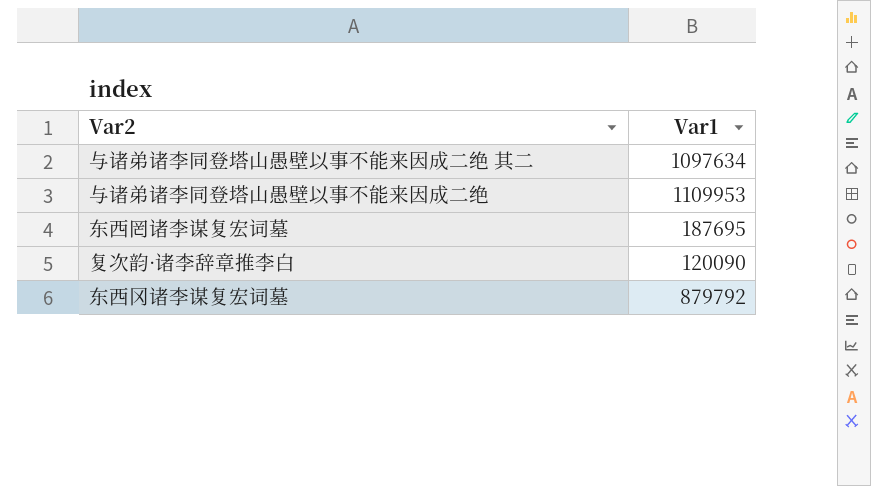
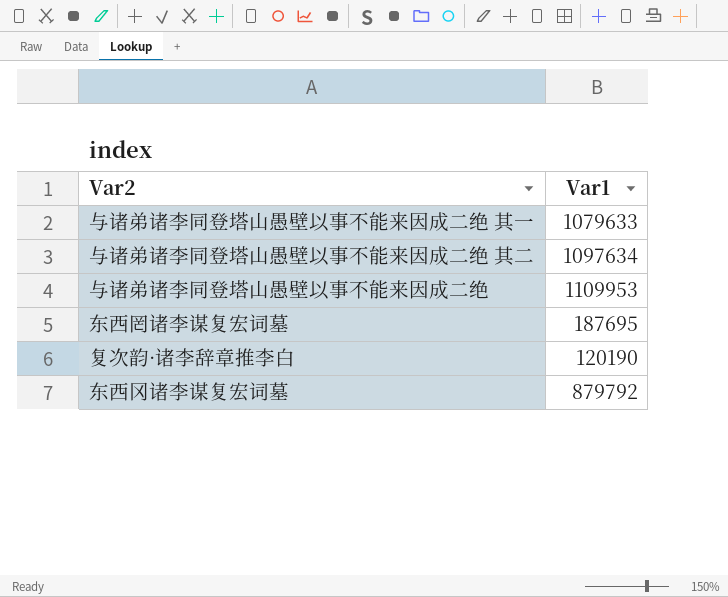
row 与诸弟诸李同登塔山愚壁以事不能来因成二绝 其一: none -> 1079633
复次韵·诸李辞章推李白 | Var1: 120090 -> 120190

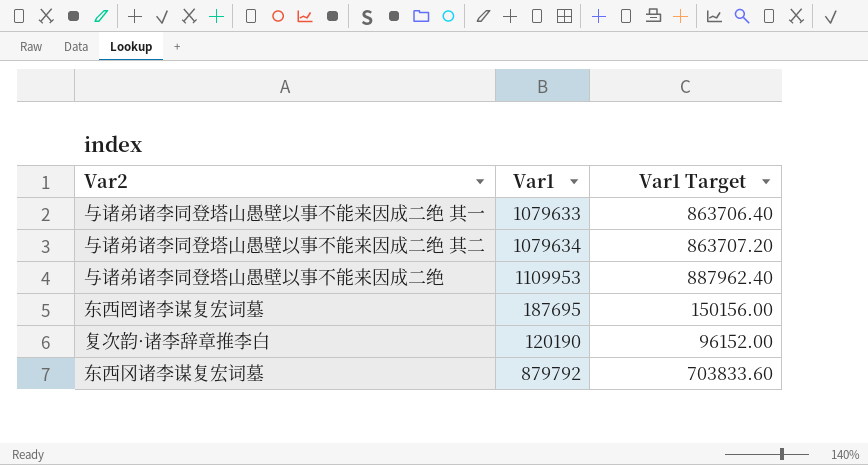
column Var1 Target | formula: none -> [Var1] * 0.8
与诸弟诸李同登塔山愚壁以事不能来因成二绝 其二 | Var1: 1097634 -> 1079634

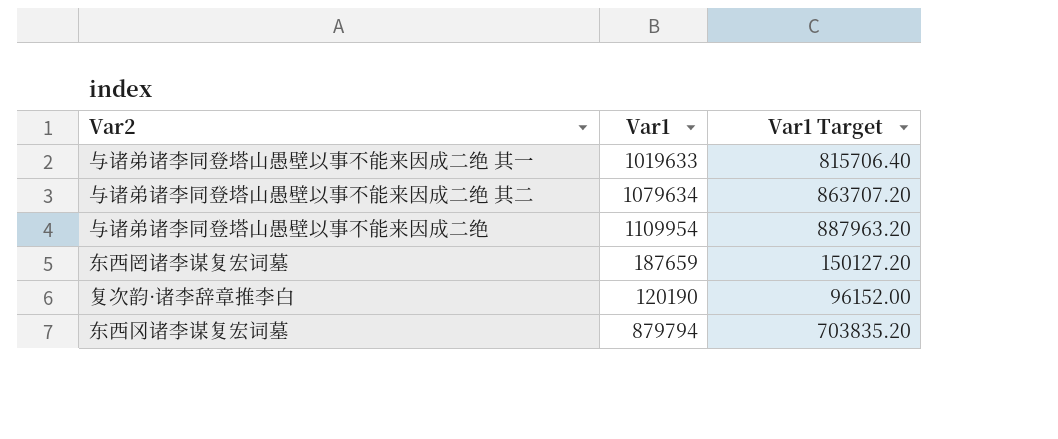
与诸弟诸李同登塔山愚壁以事不能来因成二绝 其一 | Var1: 1079633 -> 1019633
与诸弟诸李同登塔山愚壁以事不能来因成二绝 其一 | Var1 Target: 863706.40 -> 815706.40
与诸弟诸李同登塔山愚壁以事不能来因成二绝 | Var1: 1109953 -> 1109954
与诸弟诸李同登塔山愚壁以事不能来因成二绝 | Var1 Target: 887962.40 -> 887963.20
东西罔诸李谋复宏词墓 | Var1: 187695 -> 187659
东西罔诸李谋复宏词墓 | Var1 Target: 150156.00 -> 150127.20
东西冈诸李谋复宏词墓 | Var1: 879792 -> 879794
东西冈诸李谋复宏词墓 | Var1 Target: 703833.60 -> 703835.20

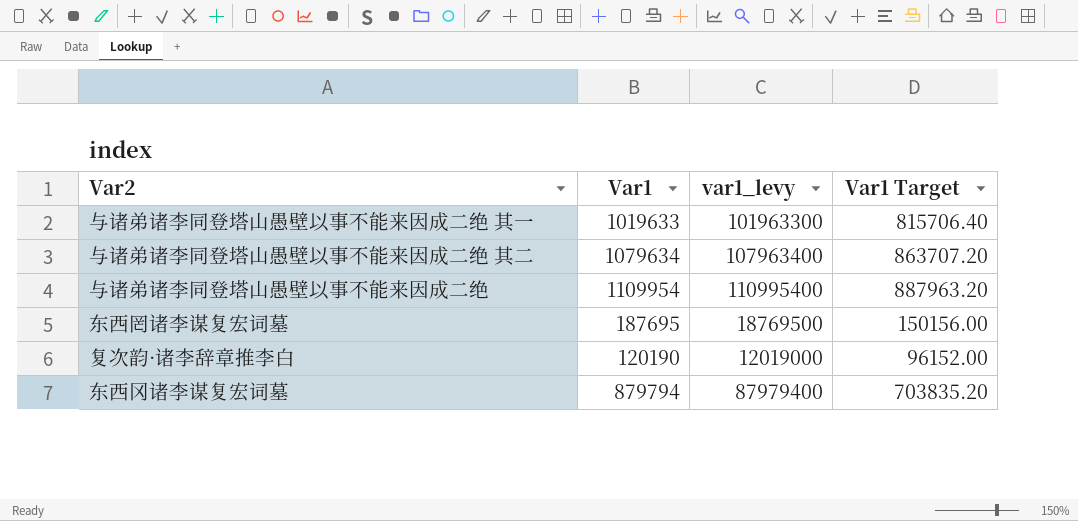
column var1_levy | formula: none -> [Var1] * 100
东西罔诸李谋复宏词墓 | Var1: 187659 -> 187695
东西罔诸李谋复宏词墓 | Var1 Target: 150127.20 -> 150156.00

